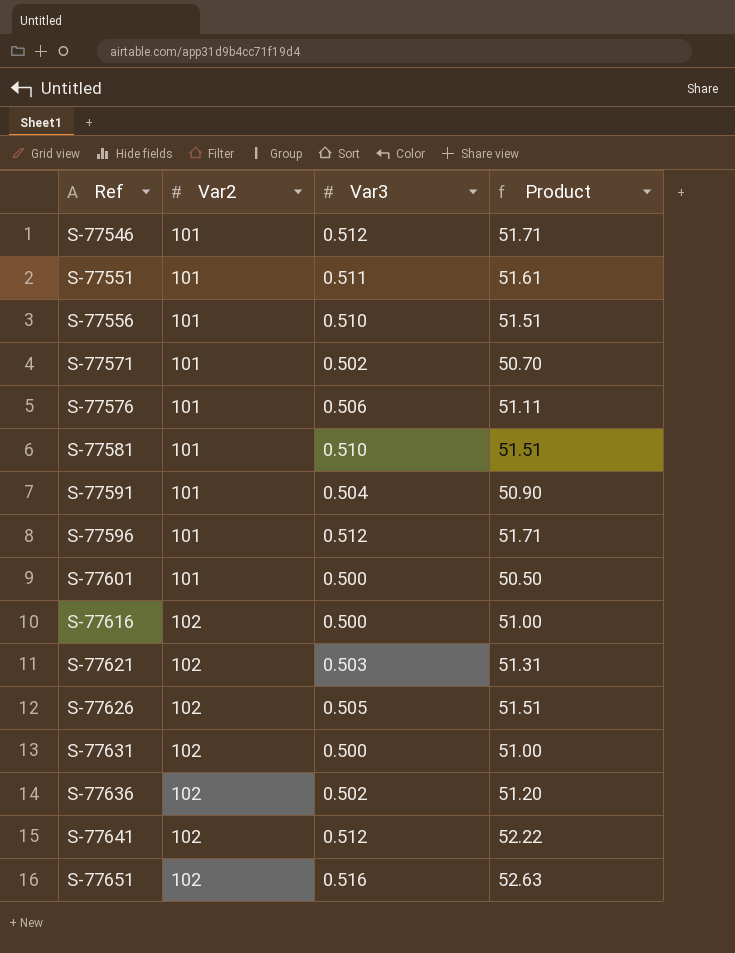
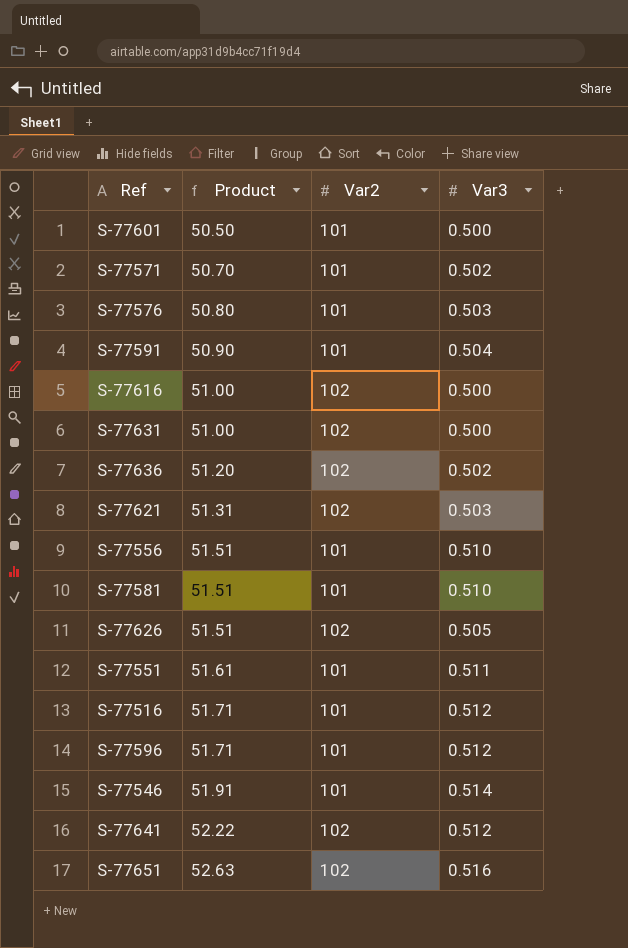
row order: Ref ascending -> Product ascending
column Product | position: 4 -> 2
S-77576 | Product: 51.11 -> 50.80
S-77576 | Var3: 0.506 -> 0.503
row S-77516: none -> 51.71 | 101 | 0.512
S-77546 | Product: 51.71 -> 51.91
S-77546 | Var3: 0.512 -> 0.514

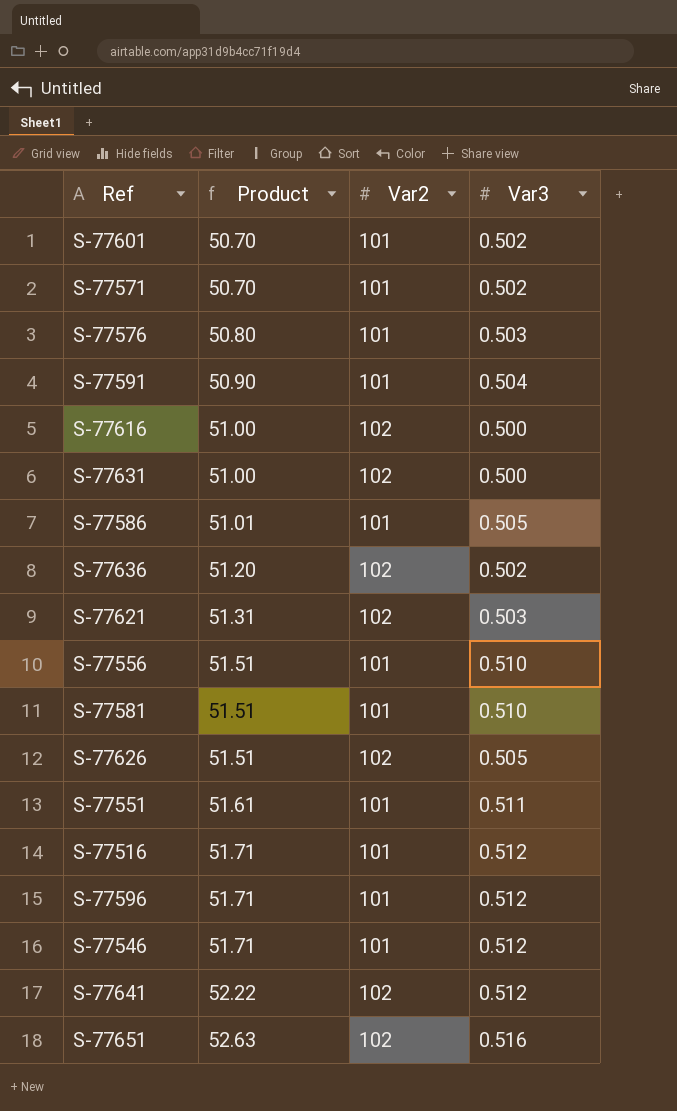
S-77601 | Product: 50.50 -> 50.70
S-77601 | Var3: 0.500 -> 0.502
row S-77586: none -> 51.01 | 101 | 0.505
S-77546 | Product: 51.91 -> 51.71
S-77546 | Var3: 0.514 -> 0.512

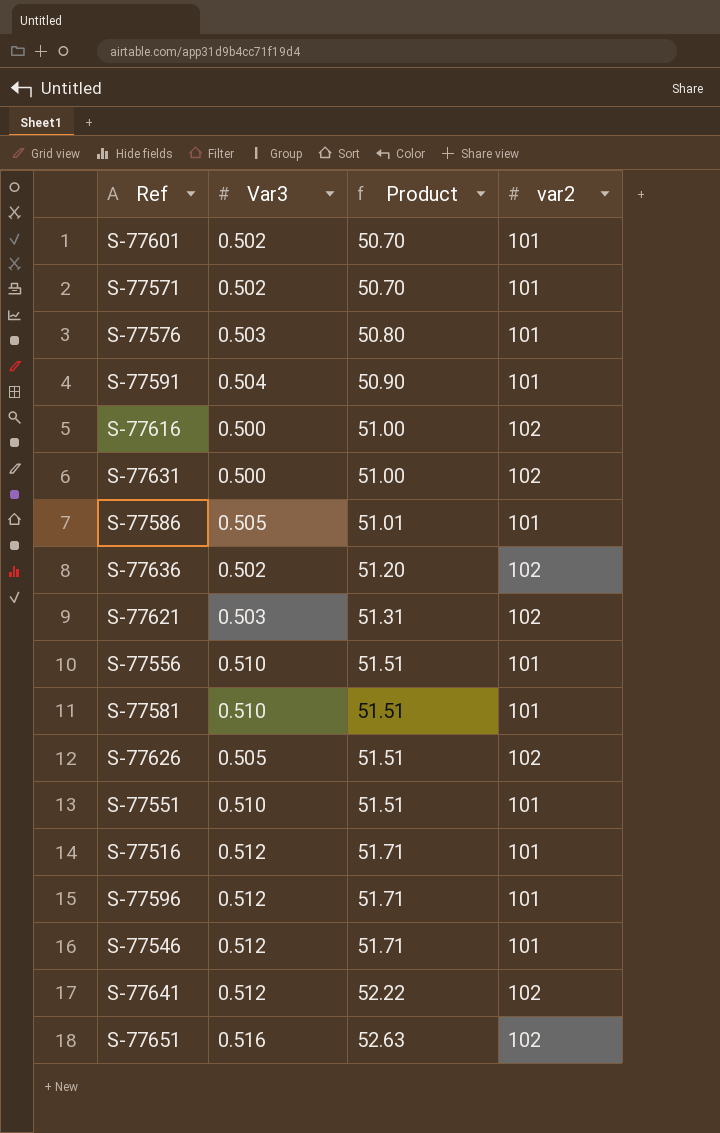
column Var3 | position: 4 -> 2
column name: Var2 -> var2
S-77551 | Var3: 0.511 -> 0.510
S-77551 | Product: 51.61 -> 51.51

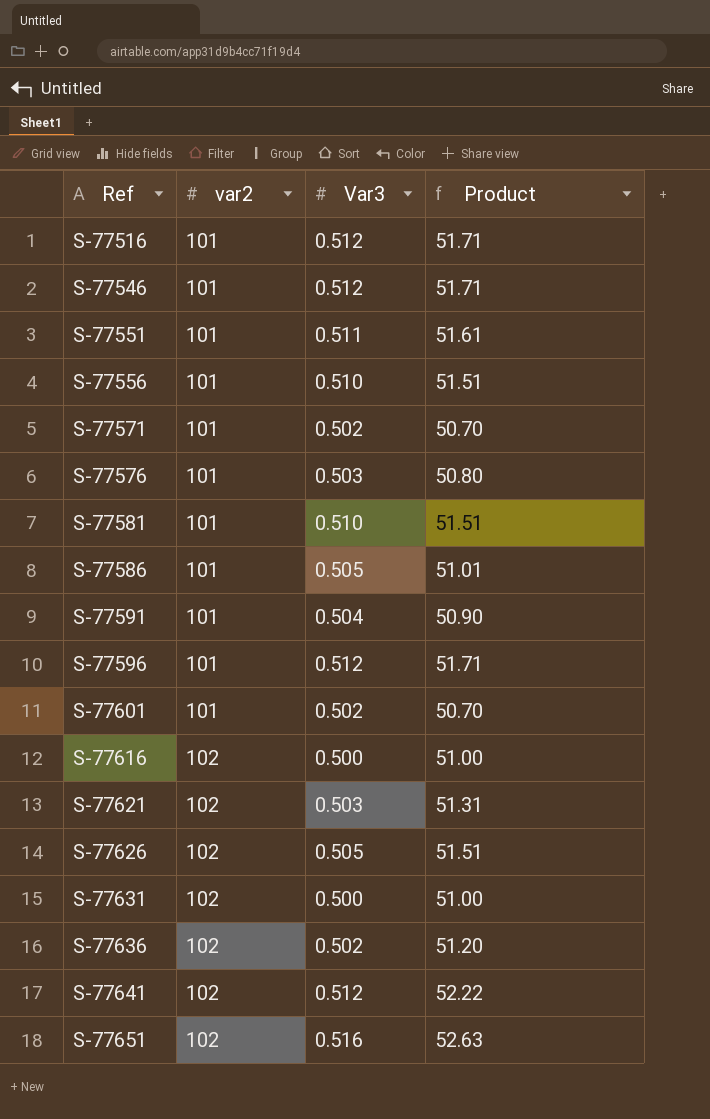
row order: Product ascending -> Ref ascending
column var2 | position: 4 -> 2
S-77551 | Var3: 0.510 -> 0.511
S-77551 | Product: 51.51 -> 51.61

